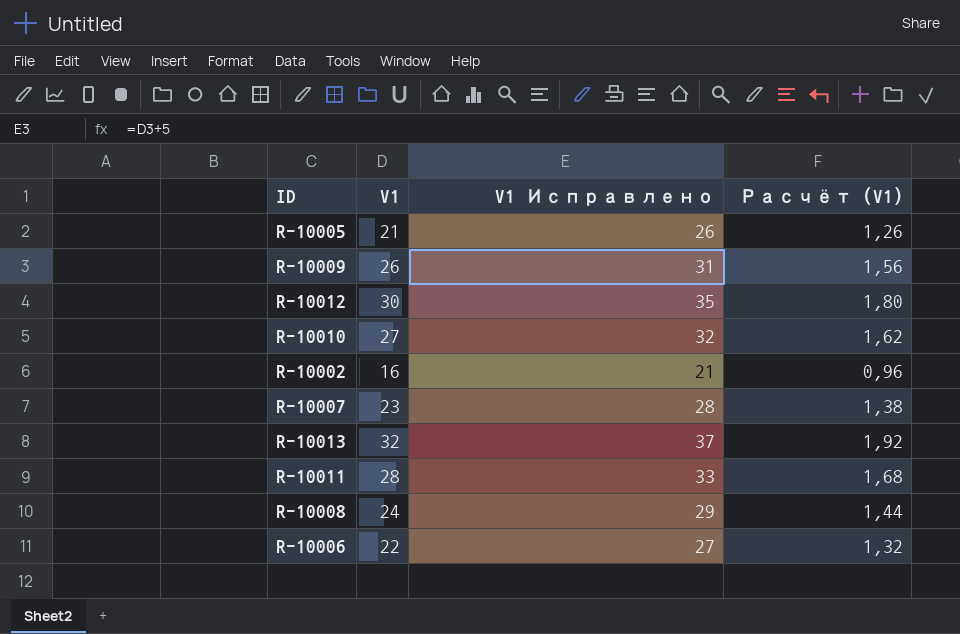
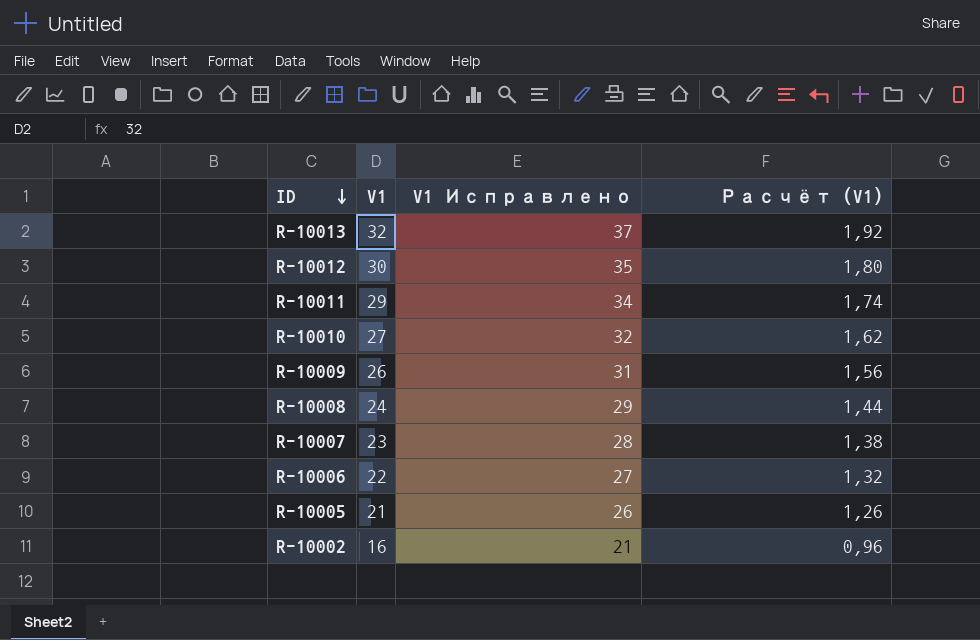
row order: none -> ID descending
R-10011 | V1: 28 -> 29
R-10011 | V1 Исправлено: 33 -> 34
R-10011 | Расчёт (V1): 1,68 -> 1,74

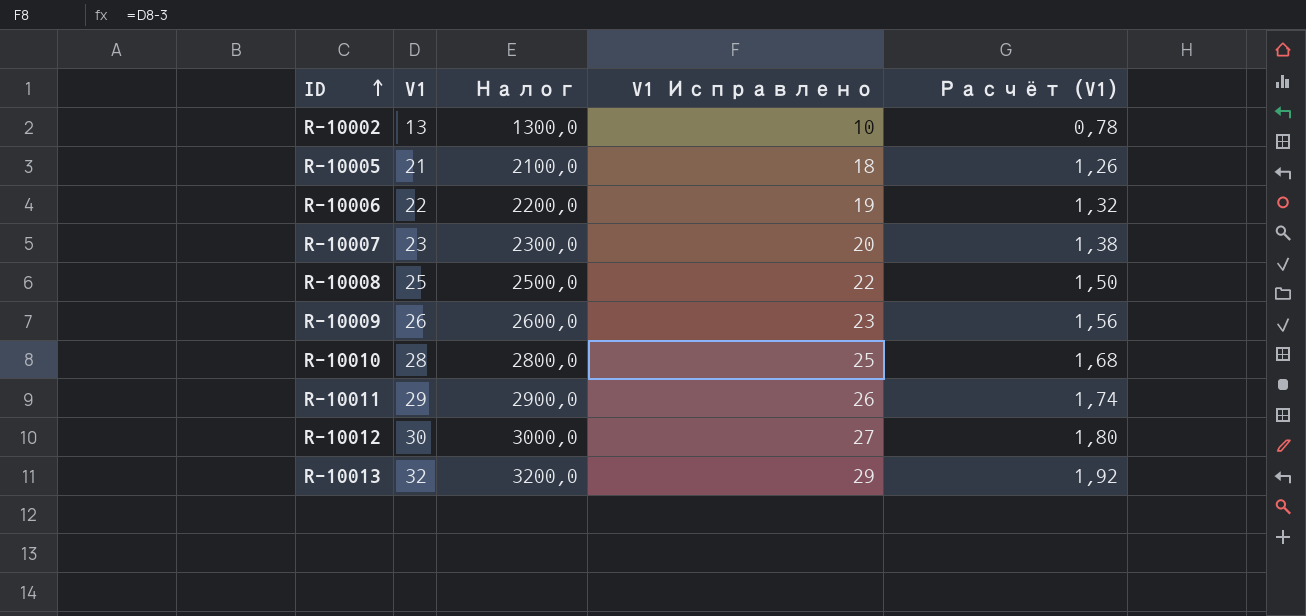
row order: ID descending -> ID ascending
column Налог | formula: none -> [V1] * 100
column V1 Исправлено | formula: [V1] + 5 -> [V1] - 3
R-10002 | V1: 16 -> 13
R-10002 | Расчёт (V1): 0,96 -> 0,78
R-10008 | V1: 24 -> 25
R-10008 | Расчёт (V1): 1,44 -> 1,50
R-10010 | V1: 27 -> 28
R-10010 | Расчёт (V1): 1,62 -> 1,68

